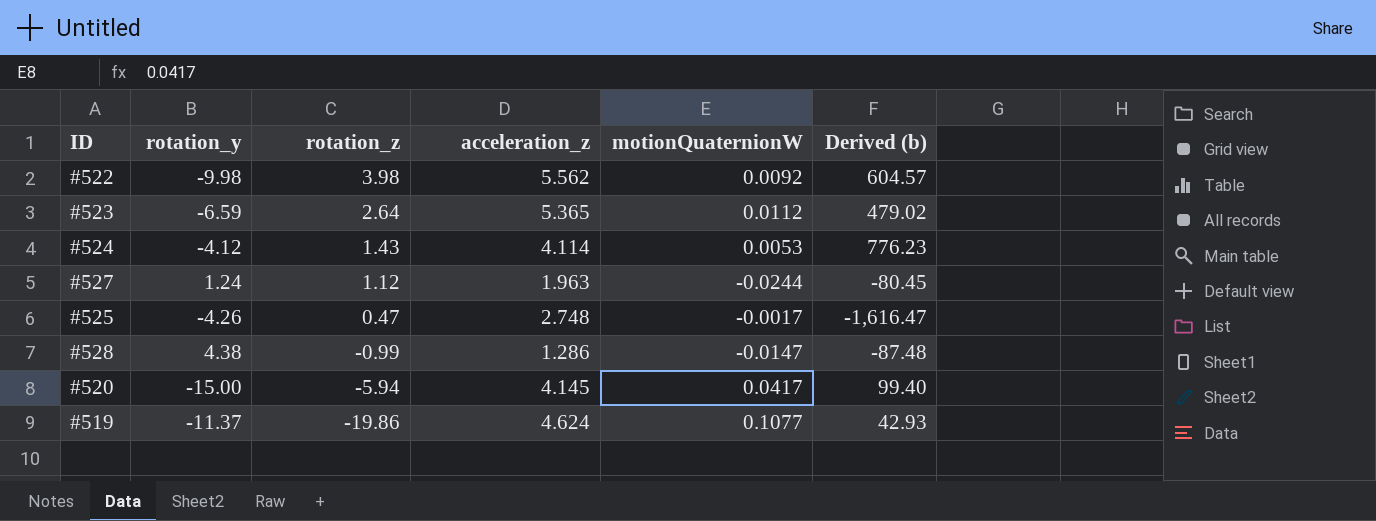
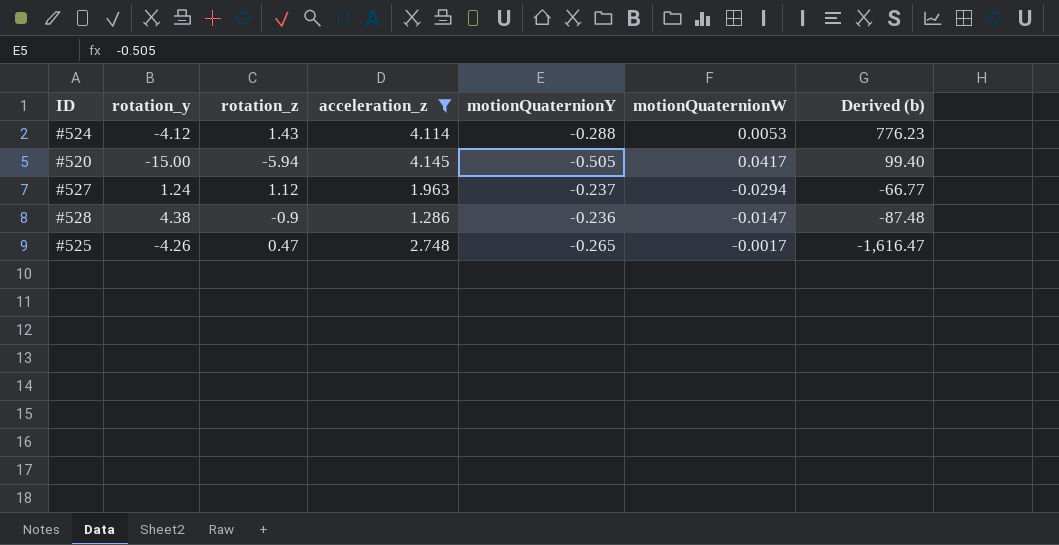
filter: none -> acceleration_z <= 4.145
row order: rotation_z descending -> Derived (b) descending
column motionQuaternionY | position: none -> 5
#527 | motionQuaternionW: -0.0244 -> -0.0294
#527 | Derived (b): -80.45 -> -66.77
#528 | rotation_z: -0.99 -> -0.9

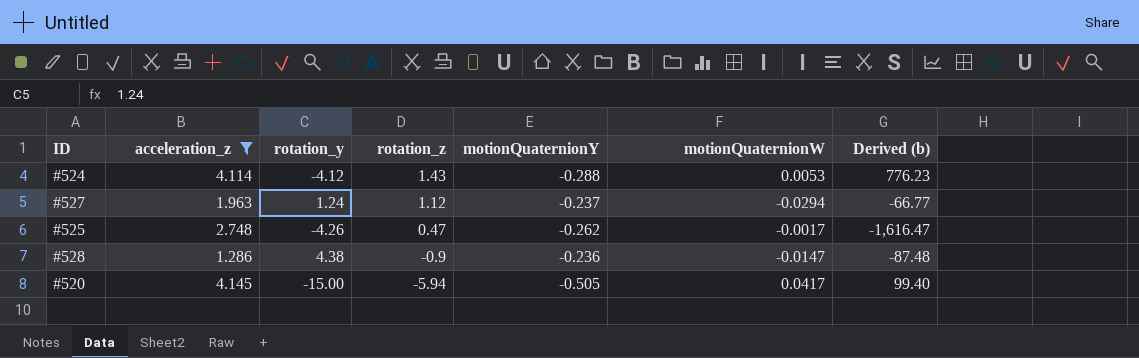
row order: Derived (b) descending -> rotation_z descending
column acceleration_z | position: 4 -> 2
#525 | motionQuaternionY: -0.265 -> -0.262

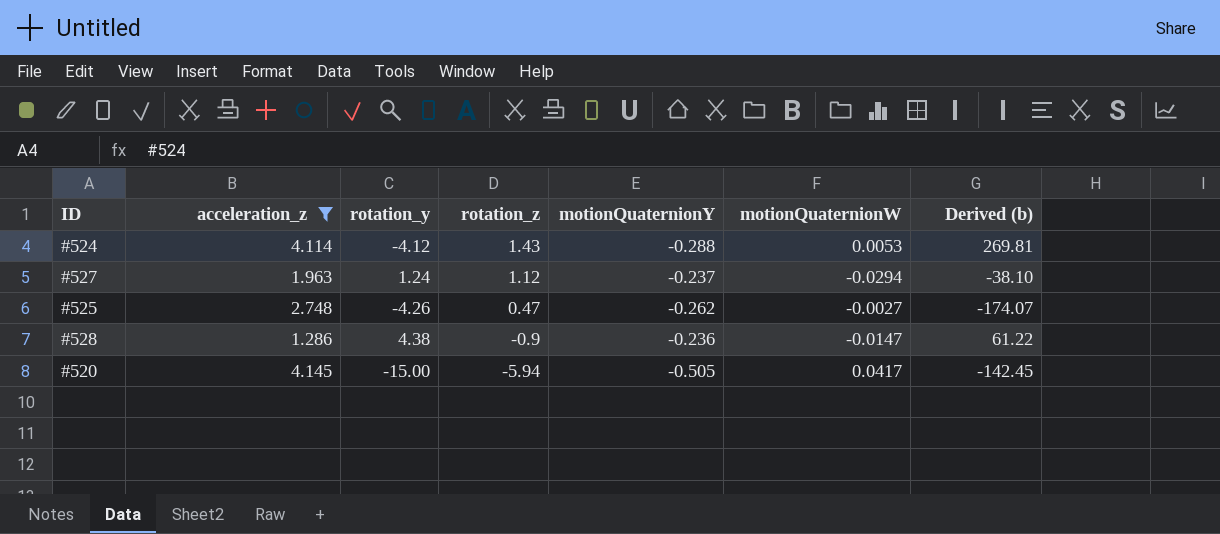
column Derived (b) | formula: [acceleration_z] / [motionQuaternionW] -> [rotation_z] / [motionQuaternionW]
#525 | motionQuaternionW: -0.0017 -> -0.0027

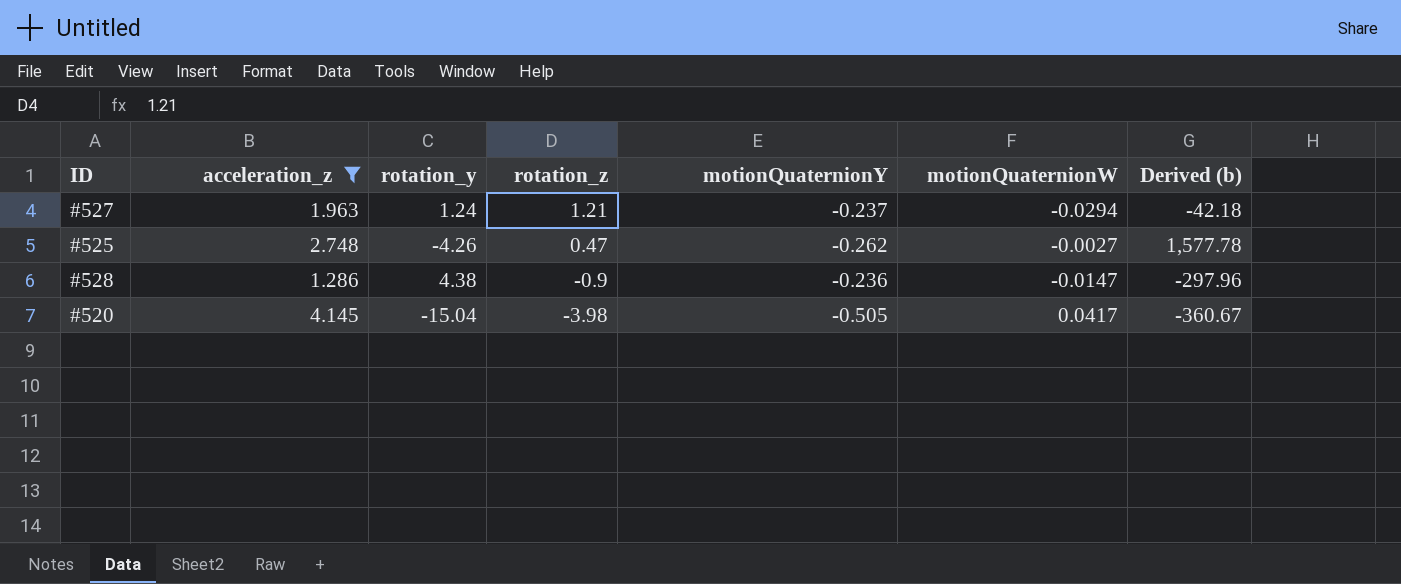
column Derived (b) | formula: [rotation_z] / [motionQuaternionW] -> [rotation_y] / [motionQuaternionW]
row #524: 4.114 | -4.12 | 1.43 | -0.288 | 0.0053 | 269.81 -> none
#527 | rotation_z: 1.12 -> 1.21
#520 | rotation_y: -15.00 -> -15.04
#520 | rotation_z: -5.94 -> -3.98

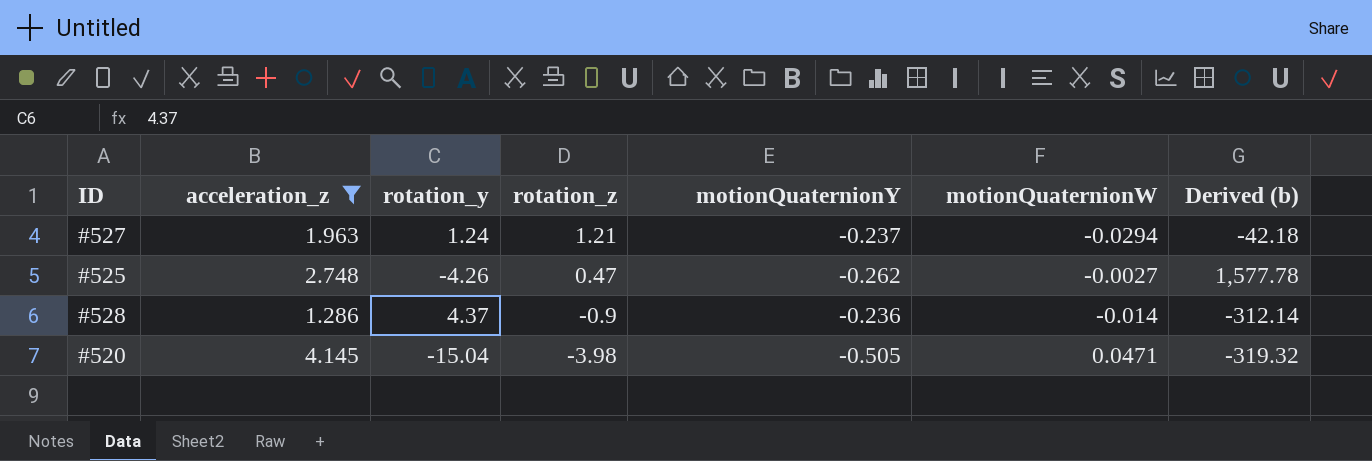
#528 | rotation_y: 4.38 -> 4.37
#528 | motionQuaternionW: -0.0147 -> -0.014
#528 | Derived (b): -297.96 -> -312.14
#520 | motionQuaternionW: 0.0417 -> 0.0471
#520 | Derived (b): -360.67 -> -319.32

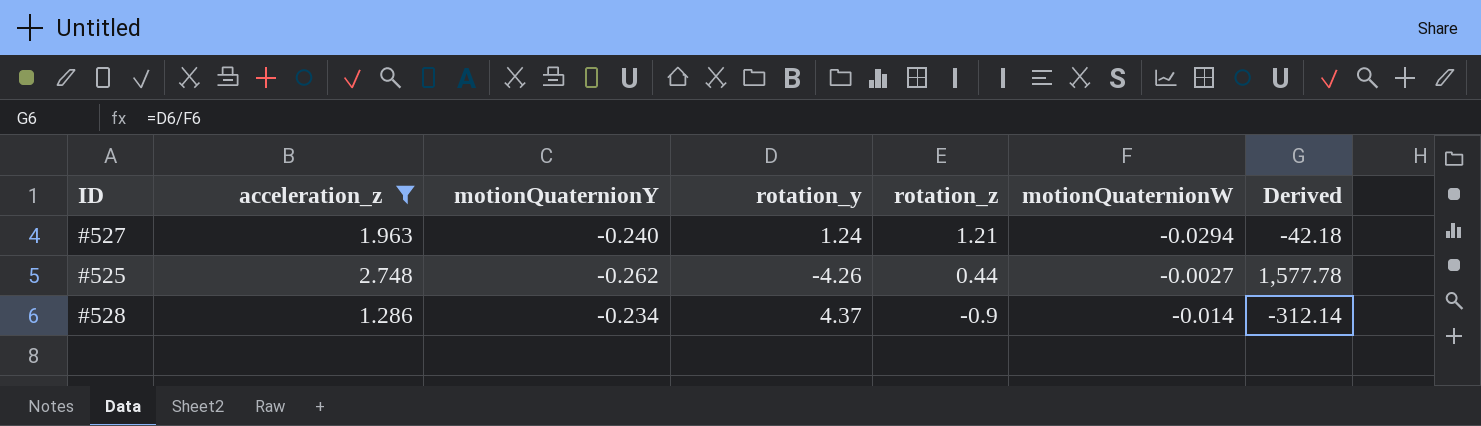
column motionQuaternionY | position: 5 -> 3
column name: Derived (b) -> Derived
row #520: 4.145 | -15.04 | -3.98 | -0.505 | 0.0471 | -319.32 -> none
#527 | motionQuaternionY: -0.237 -> -0.240
#525 | rotation_z: 0.47 -> 0.44
#528 | motionQuaternionY: -0.236 -> -0.234

